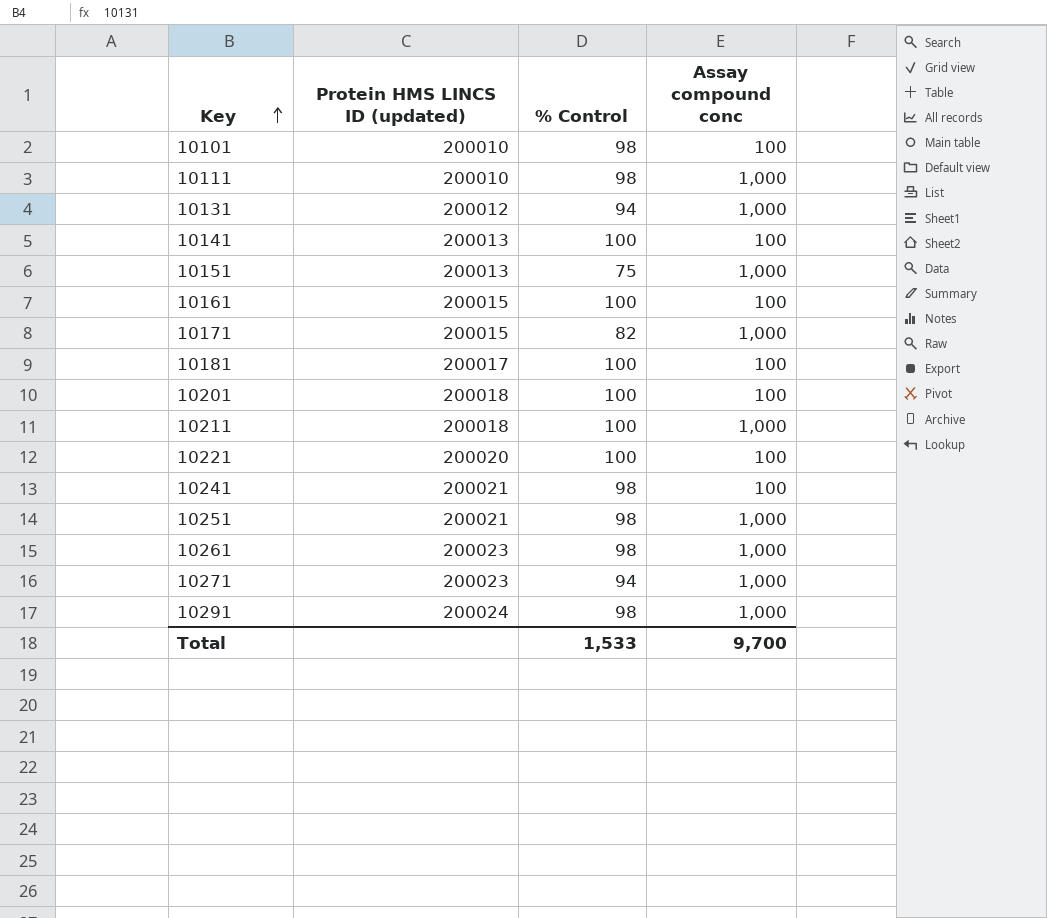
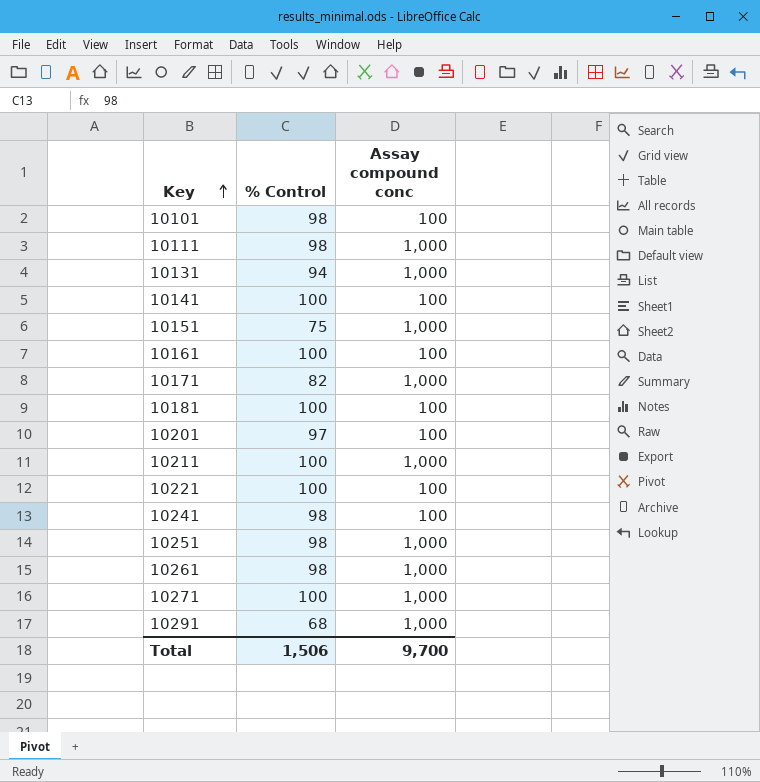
column Protein HMS LINCS ID (updated) | position: 2 -> none
10201 | % Control: 100 -> 97
10271 | % Control: 94 -> 100
10291 | % Control: 98 -> 68
Total | % Control: 1,533 -> 1,506

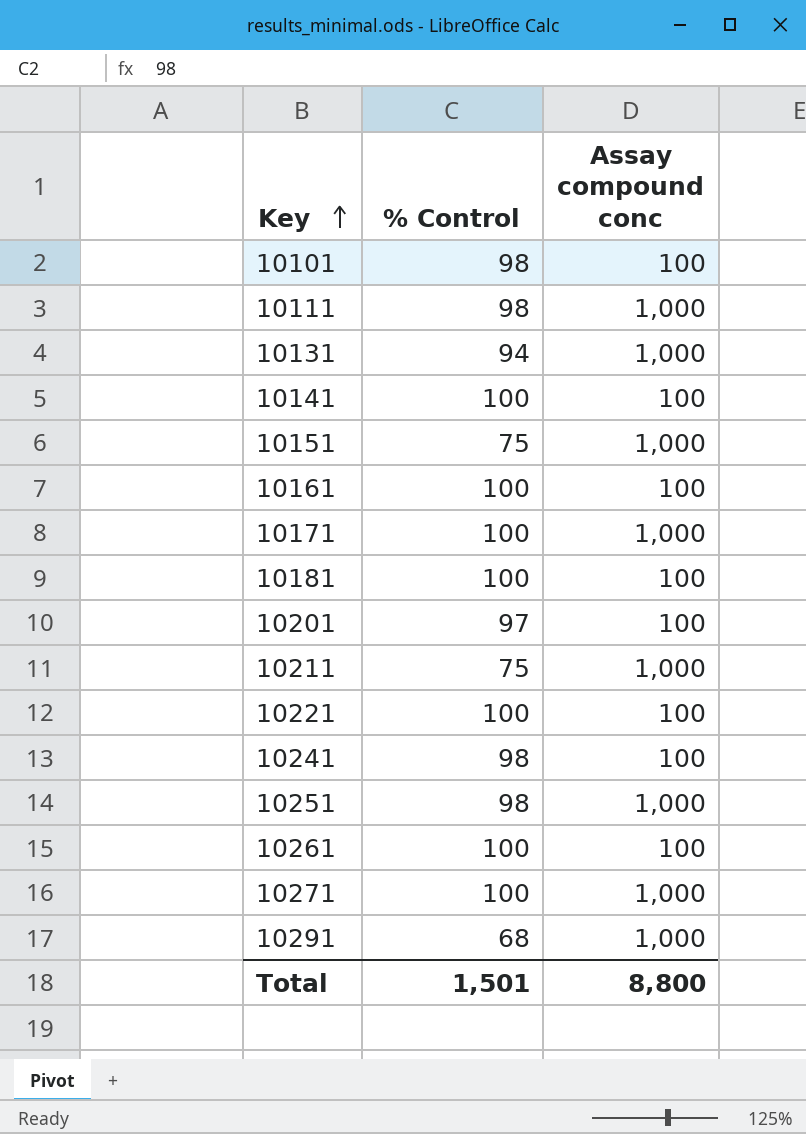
10171 | % Control: 82 -> 100
10211 | % Control: 100 -> 75
10261 | % Control: 98 -> 100
10261 | Assay compound conc: 1,000 -> 100
Total | % Control: 1,506 -> 1,501
Total | Assay compound conc: 9,700 -> 8,800

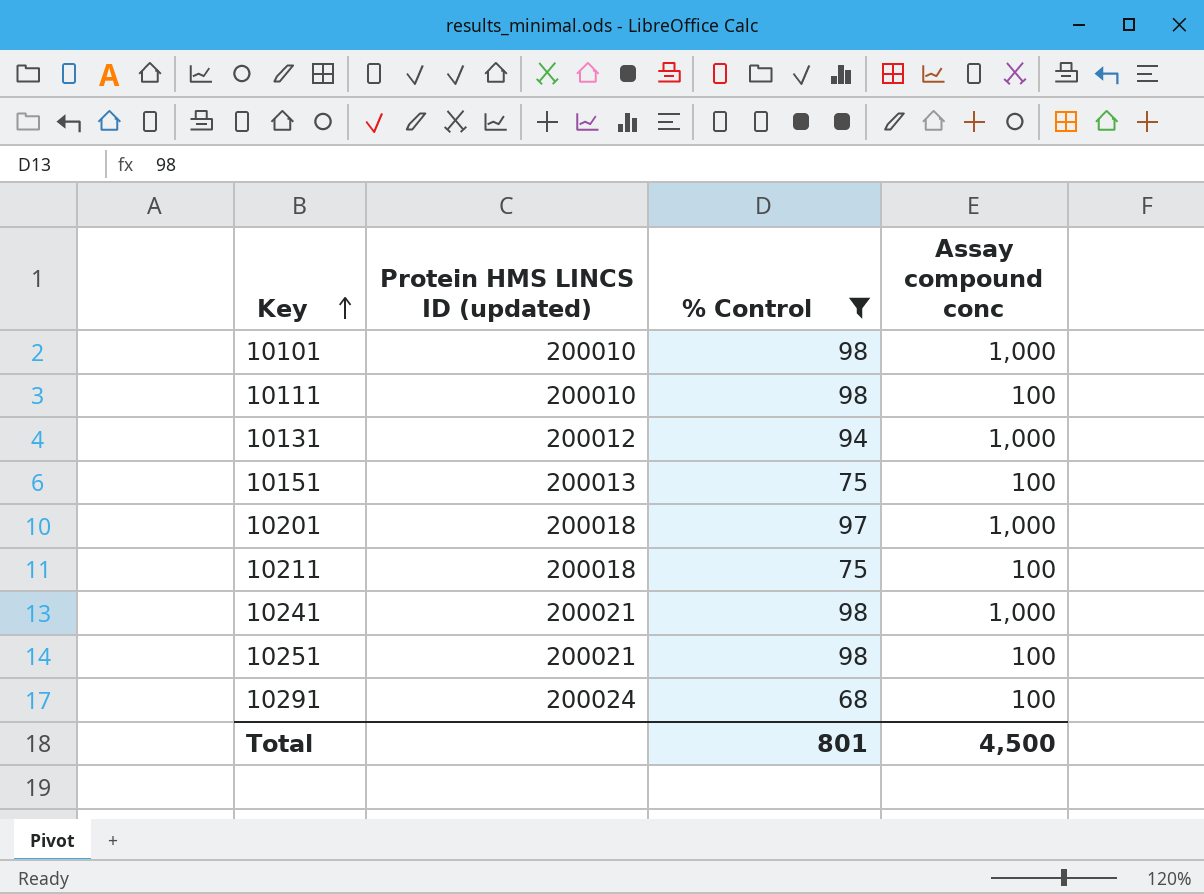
filter: none -> % Control != 100
column Protein HMS LINCS ID (updated) | position: none -> 2
10101 | Assay compound conc: 100 -> 1,000
10111 | Assay compound conc: 1,000 -> 100
10151 | Assay compound conc: 1,000 -> 100
10201 | Assay compound conc: 100 -> 1,000
10211 | Assay compound conc: 1,000 -> 100
10241 | Assay compound conc: 100 -> 1,000
10251 | Assay compound conc: 1,000 -> 100
10291 | Assay compound conc: 1,000 -> 100
Total | % Control: 1,501 -> 801
Total | Assay compound conc: 8,800 -> 4,500

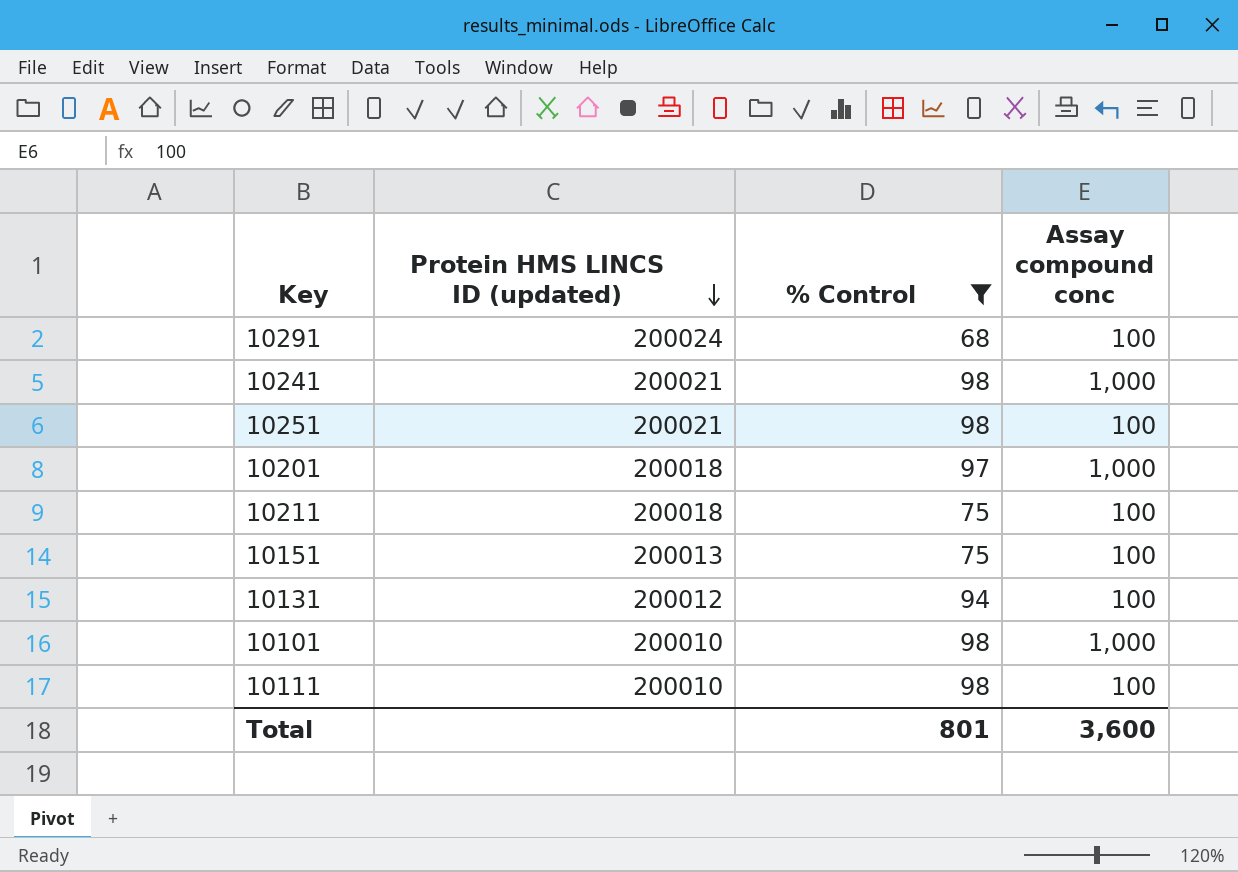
row order: Key ascending -> Protein HMS LINCS ID (updated) descending
10131 | Assay compound conc: 1,000 -> 100
Total | Assay compound conc: 4,500 -> 3,600

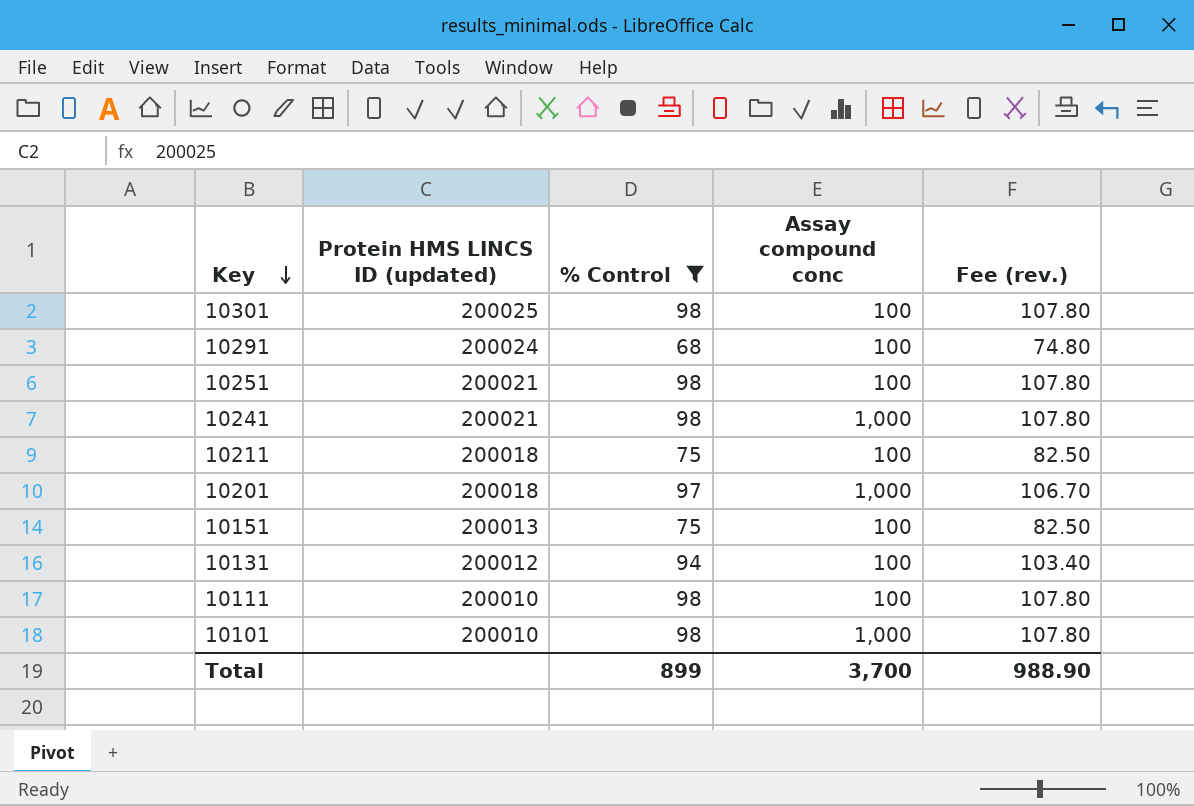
row order: Protein HMS LINCS ID (updated) descending -> Key descending
column Fee (rev.) | formula: none -> [% Control] * 1.1
row 10301: none -> 200025 | 98 | 100 | 107.80
Total | % Control: 801 -> 899
Total | Assay compound conc: 3,600 -> 3,700

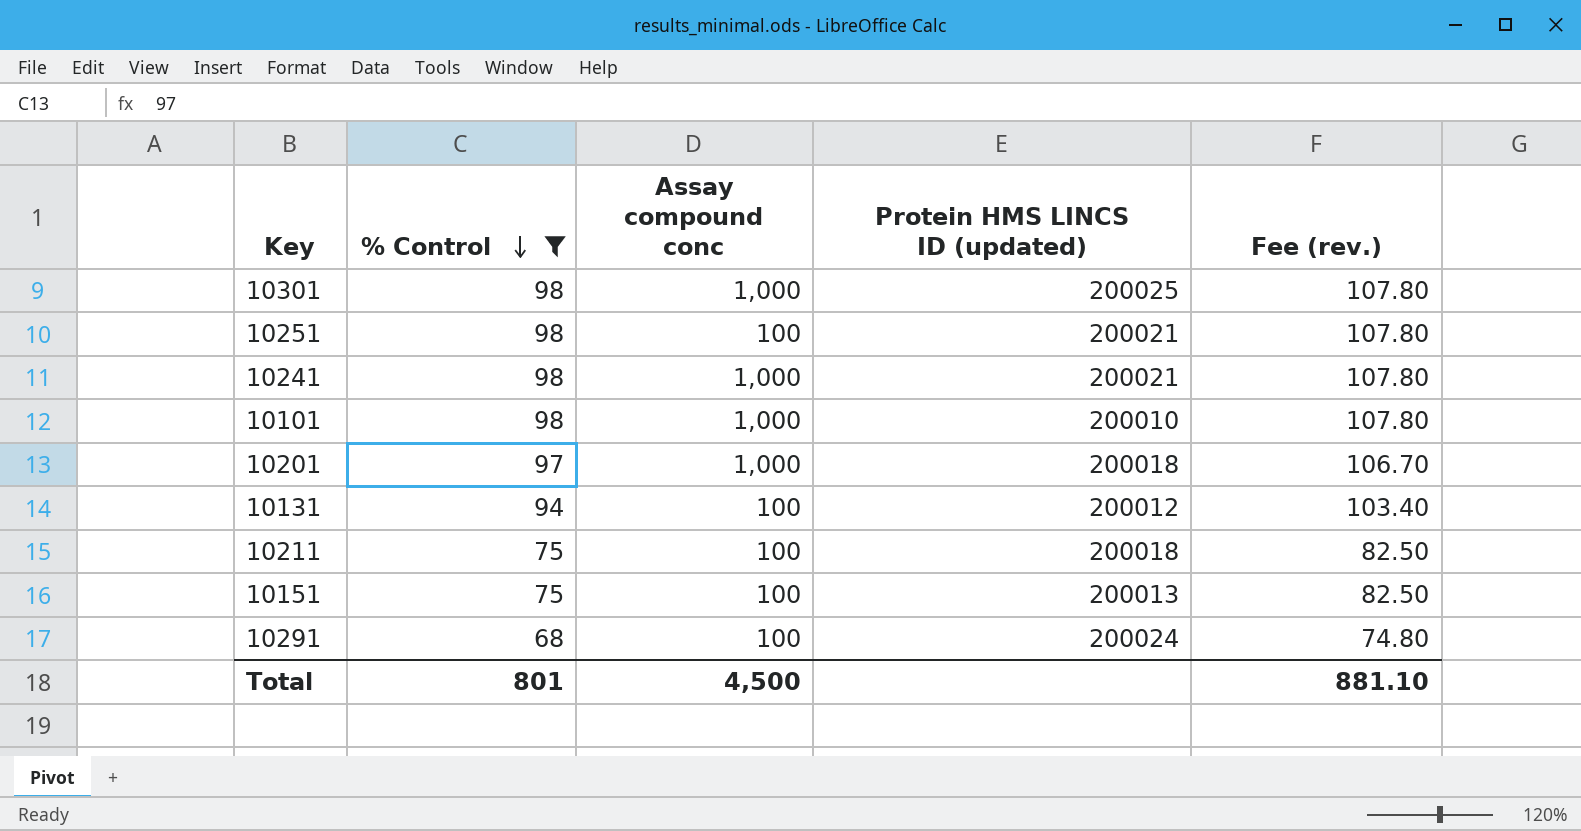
row order: Key descending -> % Control descending
column Protein HMS LINCS ID (updated) | position: 2 -> 4
row 10111: 200010 | 98 | 100 | 107.80 -> none
10301 | Assay compound conc: 100 -> 1,000
Total | % Control: 899 -> 801
Total | Assay compound conc: 3,700 -> 4,500
Total | Fee (rev.): 988.90 -> 881.10

